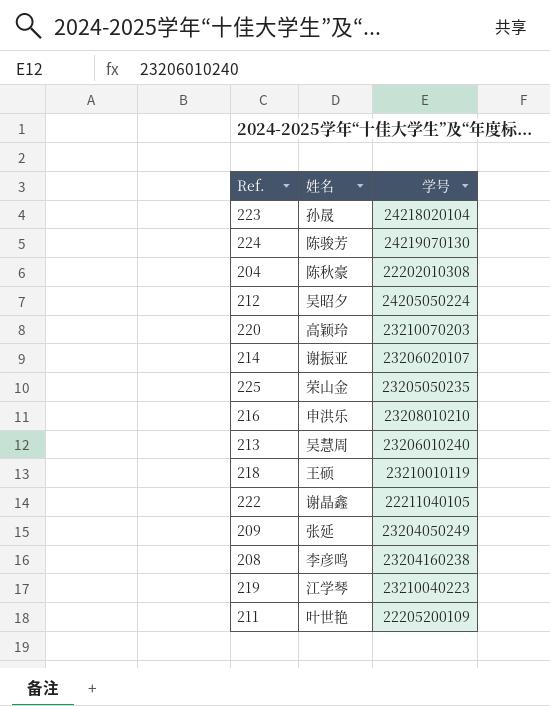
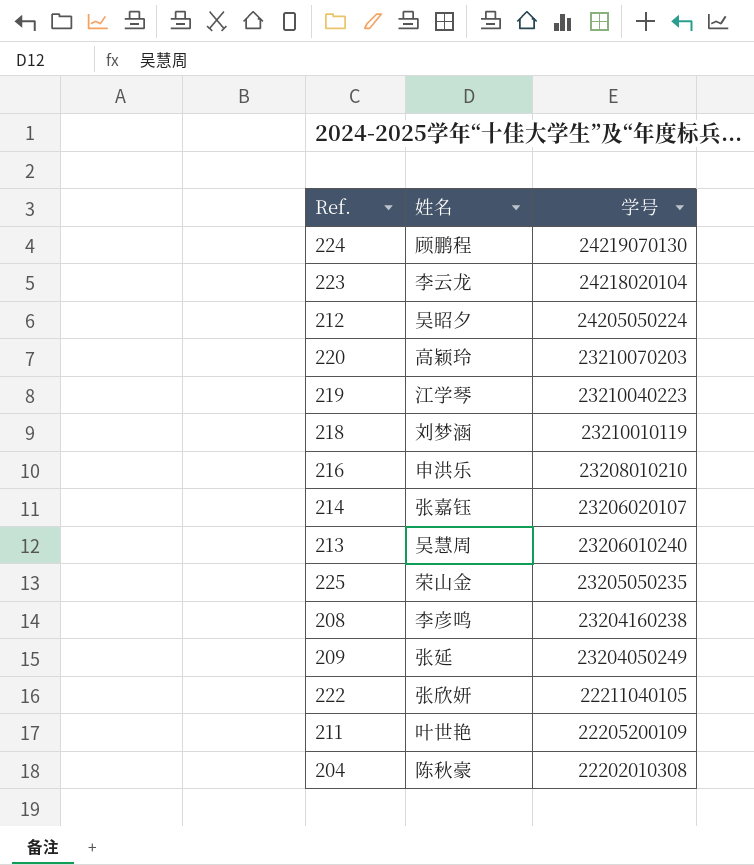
row order: none -> 学号 descending
224 | 姓名: 陈骏芳 -> 顾鹏程
223 | 姓名: 孙晟 -> 李云龙
218 | 姓名: 王硕 -> 刘梦涵
214 | 姓名: 谢振亚 -> 张嘉钰
222 | 姓名: 谢晶鑫 -> 张欣妍

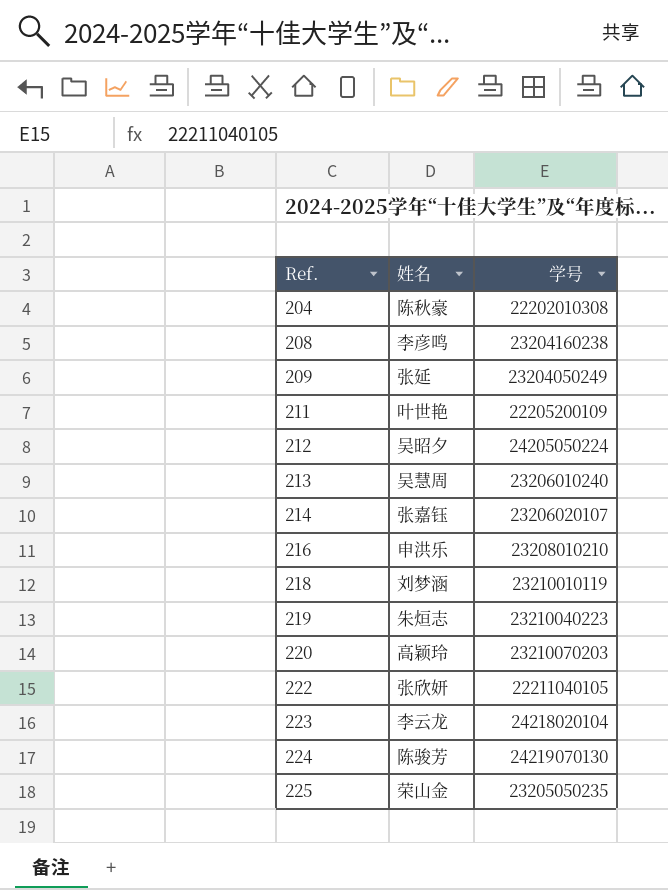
row order: 学号 descending -> Ref. ascending
219 | 姓名: 江学琴 -> 朱烜志
224 | 姓名: 顾鹏程 -> 陈骏芳

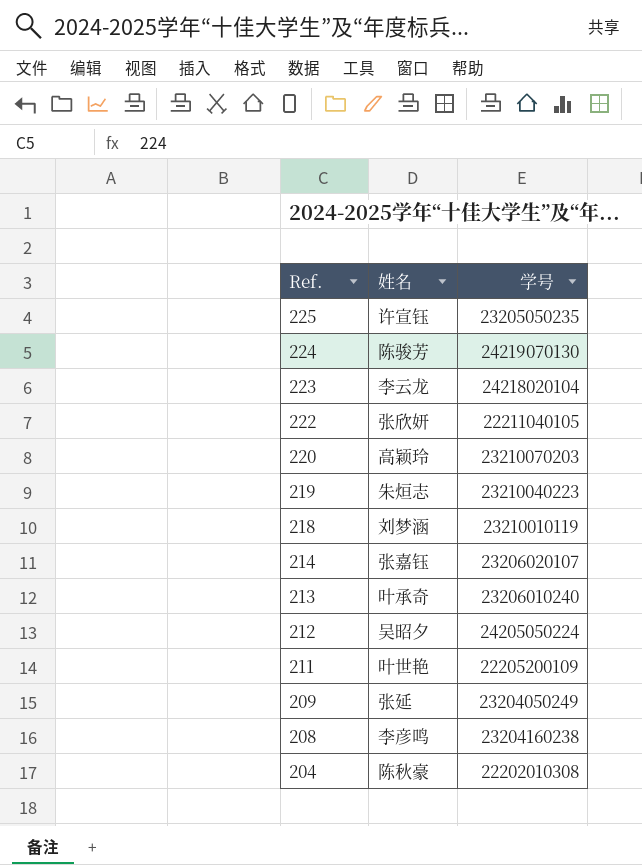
row order: Ref. ascending -> Ref. descending
row 216: 申洪乐 | 23208010210 -> none
225 | 姓名: 荣山金 -> 许宣钰
213 | 姓名: 吴慧周 -> 叶承奇

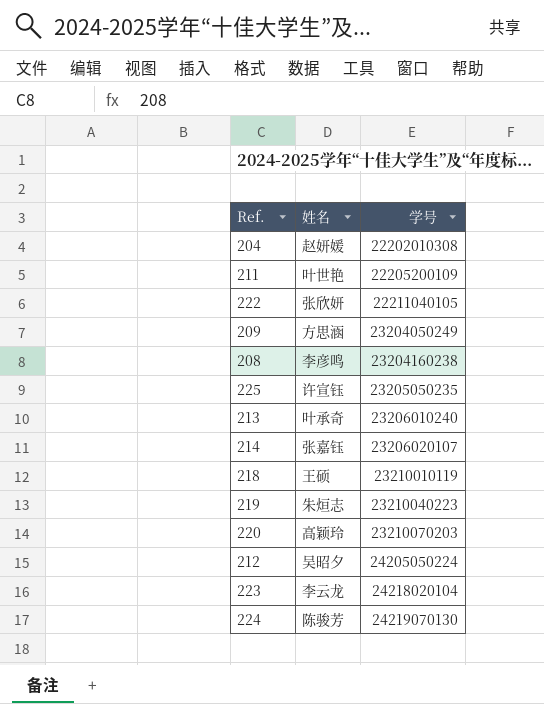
row order: Ref. descending -> 学号 ascending
204 | 姓名: 陈秋豪 -> 赵妍媛
209 | 姓名: 张延 -> 方思涵
218 | 姓名: 刘梦涵 -> 王硕

